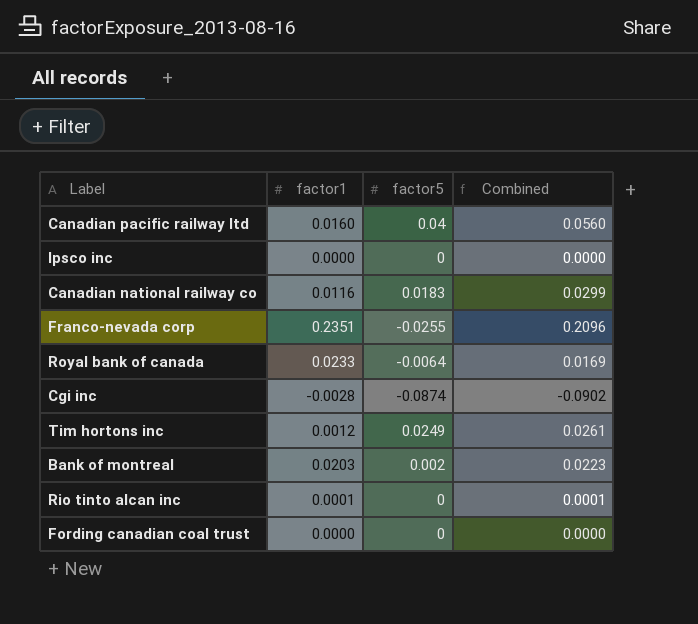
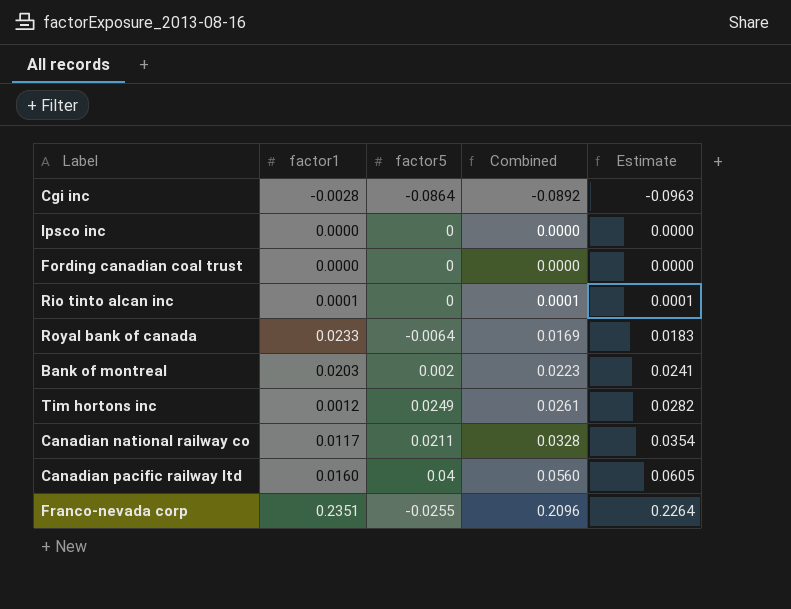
row order: none -> Combined ascending
column Estimate | formula: none -> [Combined] * 1.08
Cgi inc | factor5: -0.0874 -> -0.0864
Cgi inc | Combined: -0.0902 -> -0.0892
Canadian national railway co | factor1: 0.0116 -> 0.0117
Canadian national railway co | factor5: 0.0183 -> 0.0211
Canadian national railway co | Combined: 0.0299 -> 0.0328

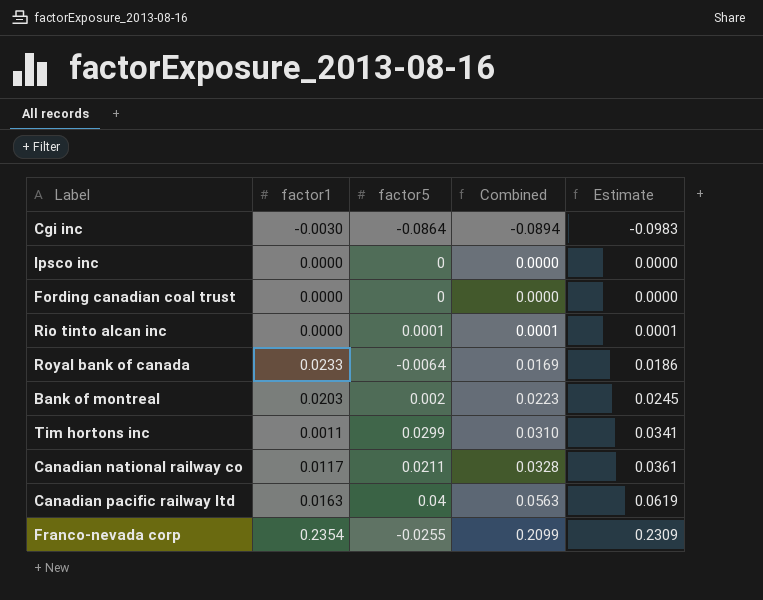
column Estimate | formula: [Combined] * 1.08 -> [Combined] * 1.1
Cgi inc | factor1: -0.0028 -> -0.0030
Cgi inc | Combined: -0.0892 -> -0.0894
Rio tinto alcan inc | factor1: 0.0001 -> 0.0000
Rio tinto alcan inc | factor5: 0 -> 0.0001
Tim hortons inc | factor1: 0.0012 -> 0.0011
Tim hortons inc | factor5: 0.0249 -> 0.0299
Tim hortons inc | Combined: 0.0261 -> 0.0310
Canadian pacific railway ltd | factor1: 0.0160 -> 0.0163
Canadian pacific railway ltd | Combined: 0.0560 -> 0.0563
Franco-nevada corp | factor1: 0.2351 -> 0.2354
Franco-nevada corp | Combined: 0.2096 -> 0.2099

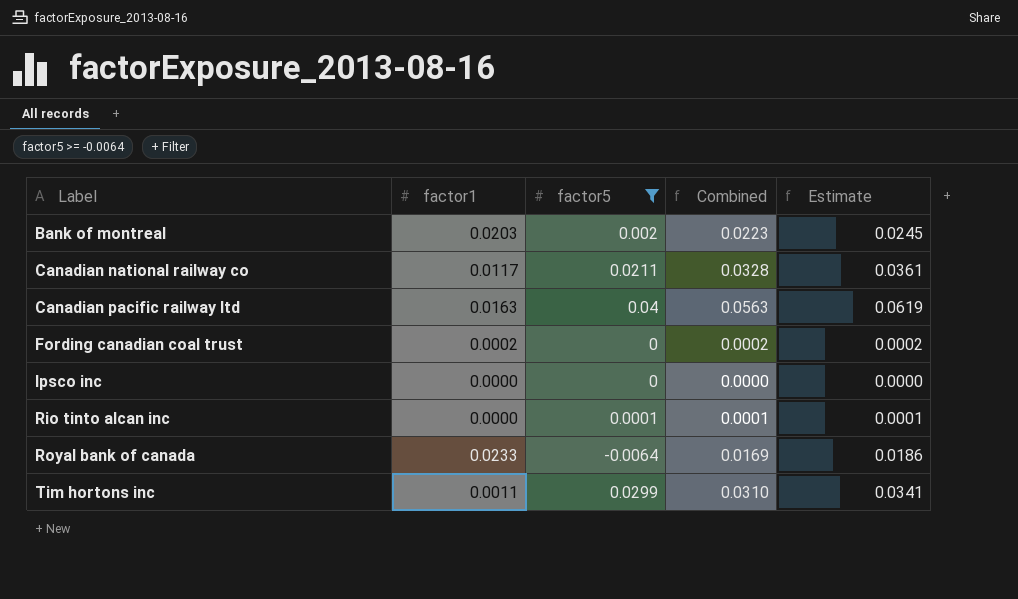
filter: none -> factor5 >= -0.0064
row order: Combined ascending -> Label ascending
Fording canadian coal trust | factor1: 0.0000 -> 0.0002
Fording canadian coal trust | Combined: 0.0000 -> 0.0002
Fording canadian coal trust | Estimate: 0.0000 -> 0.0002

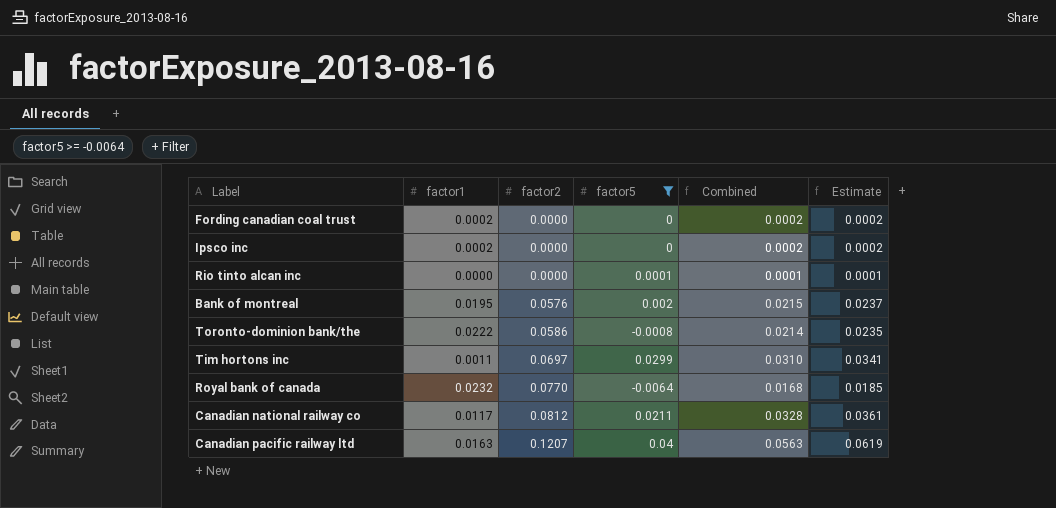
row order: Label ascending -> factor2 ascending
column factor2 | position: none -> 3
Ipsco inc | factor1: 0.0000 -> 0.0002
Ipsco inc | Combined: 0.0000 -> 0.0002
Ipsco inc | Estimate: 0.0000 -> 0.0002
Bank of montreal | factor1: 0.0203 -> 0.0195
Bank of montreal | Combined: 0.0223 -> 0.0215
Bank of montreal | Estimate: 0.0245 -> 0.0237
row Toronto-dominion bank/the: none -> 0.0222 | 0.0586 | -0.0008 | 0.0214 | 0.0235
Royal bank of canada | factor1: 0.0233 -> 0.0232
Royal bank of canada | Combined: 0.0169 -> 0.0168
Royal bank of canada | Estimate: 0.0186 -> 0.0185

